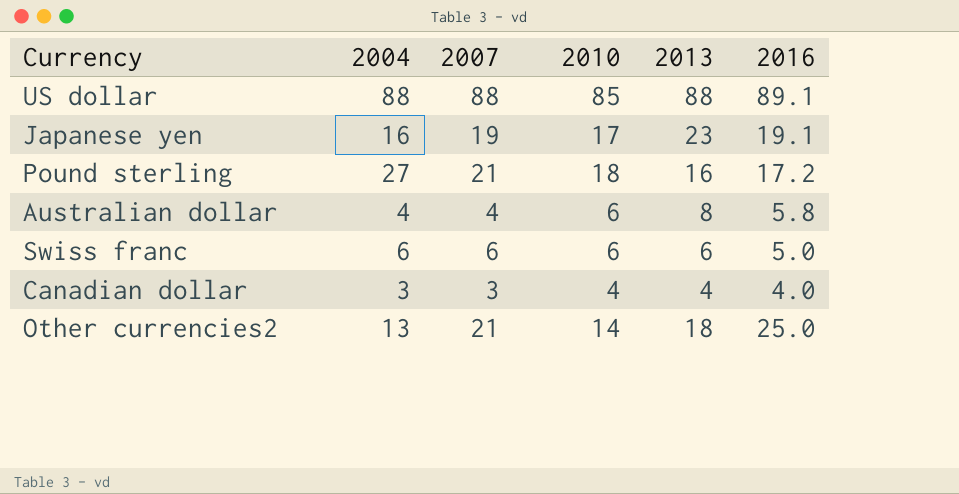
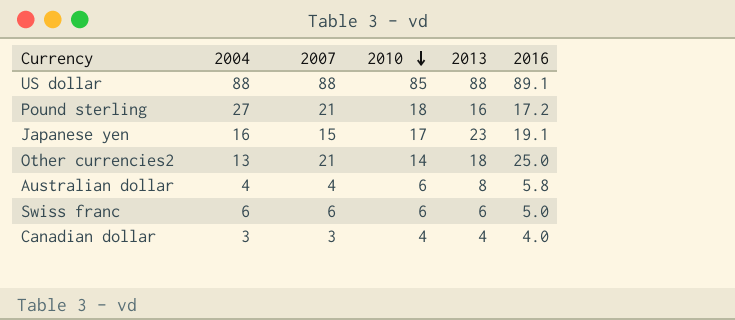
row order: none -> 2010 descending
Japanese yen | 2007: 19 -> 15

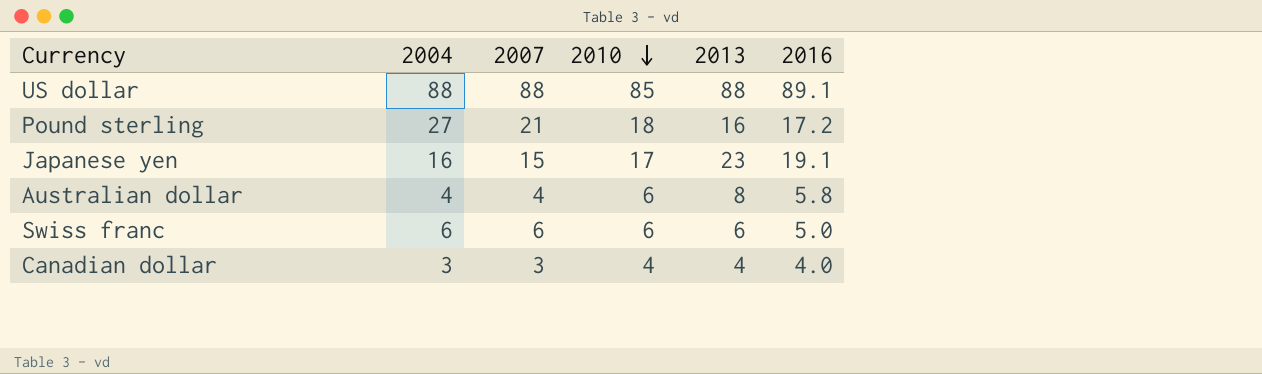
row Other currencies2: 13 | 21 | 14 | 18 | 25.0 -> none

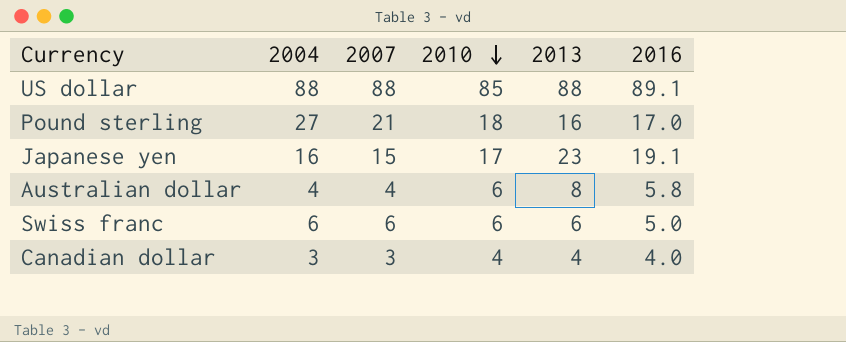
Pound sterling | 2016: 17.2 -> 17.0

